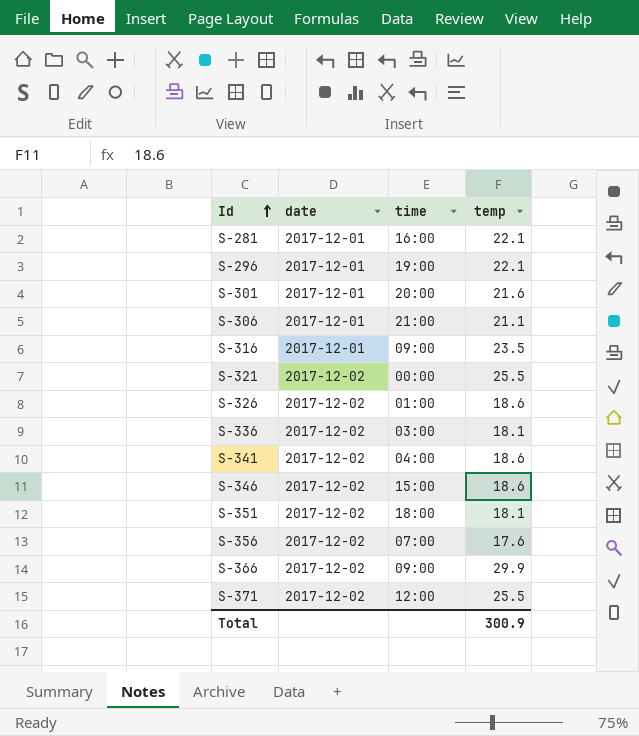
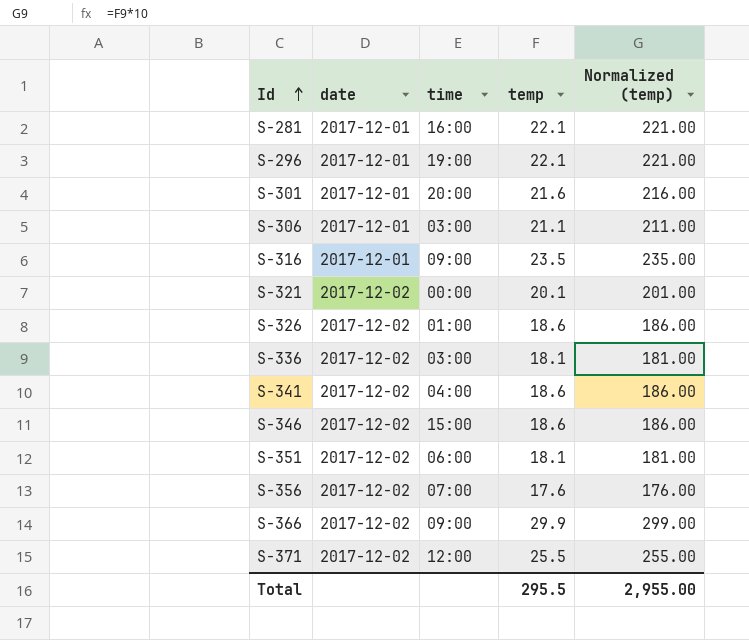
column Normalized (temp) | formula: none -> [temp] * 10
S-306 | time: 21:00 -> 03:00
S-321 | temp: 25.5 -> 20.1
S-351 | time: 18:00 -> 06:00
Total | temp: 300.9 -> 295.5

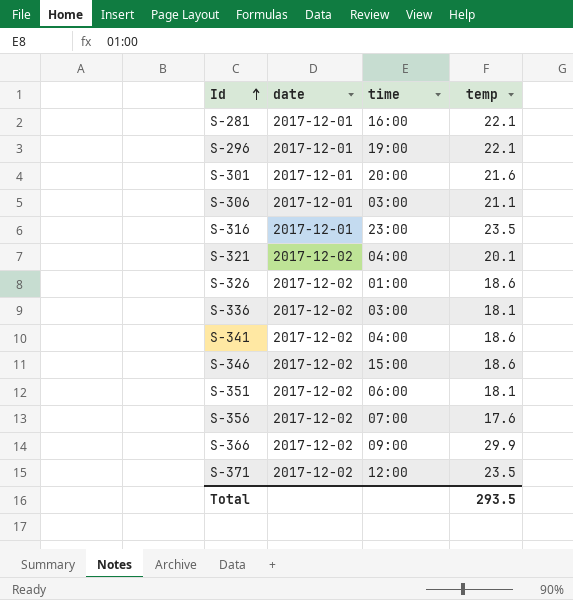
column Normalized (temp) | formula: [temp] * 10 -> none
S-316 | time: 09:00 -> 23:00
S-321 | time: 00:00 -> 04:00
S-371 | temp: 25.5 -> 23.5
Total | temp: 295.5 -> 293.5

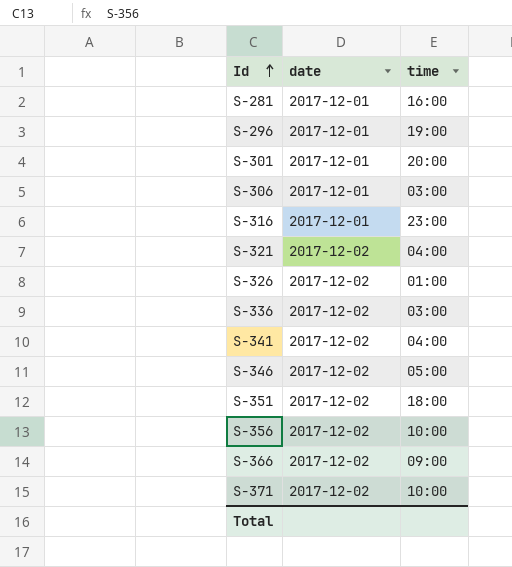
column temp | position: 4 -> none
S-346 | time: 15:00 -> 05:00
S-351 | time: 06:00 -> 18:00
S-356 | time: 07:00 -> 10:00
S-371 | time: 12:00 -> 10:00

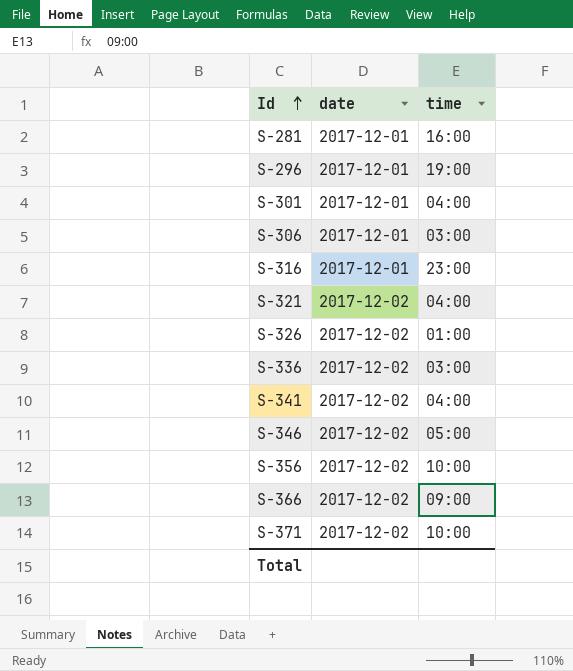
row S-351: 2017-12-02 | 18:00 -> none
S-301 | time: 20:00 -> 04:00

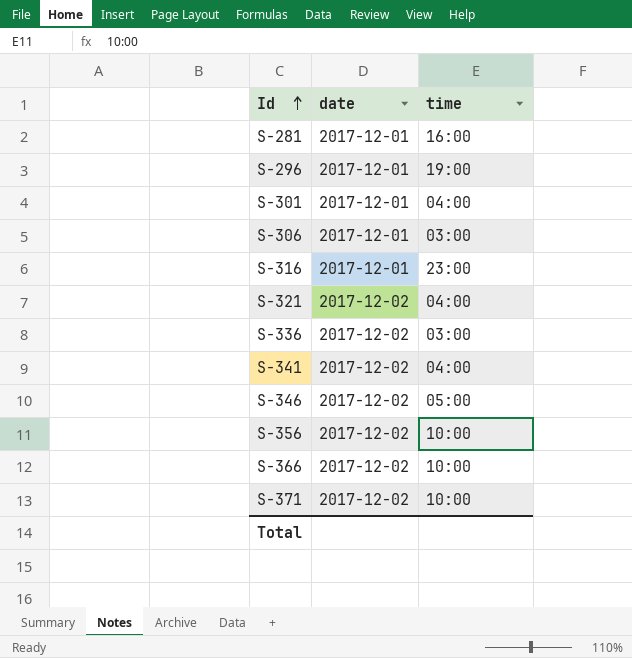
row S-326: 2017-12-02 | 01:00 -> none
S-366 | time: 09:00 -> 10:00

